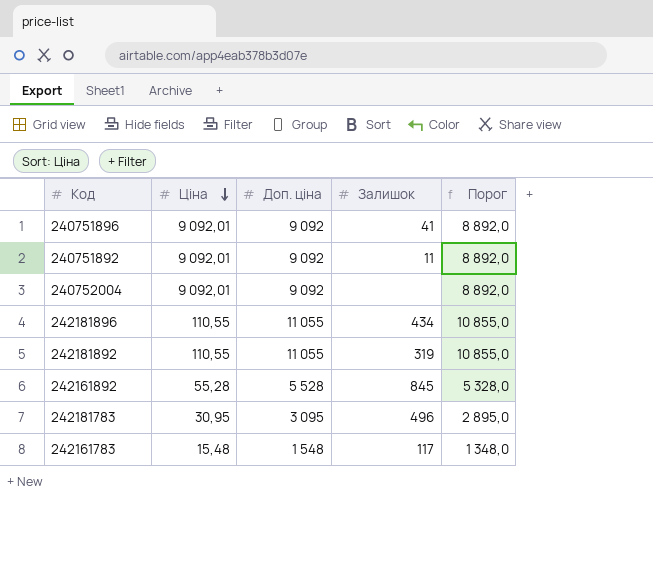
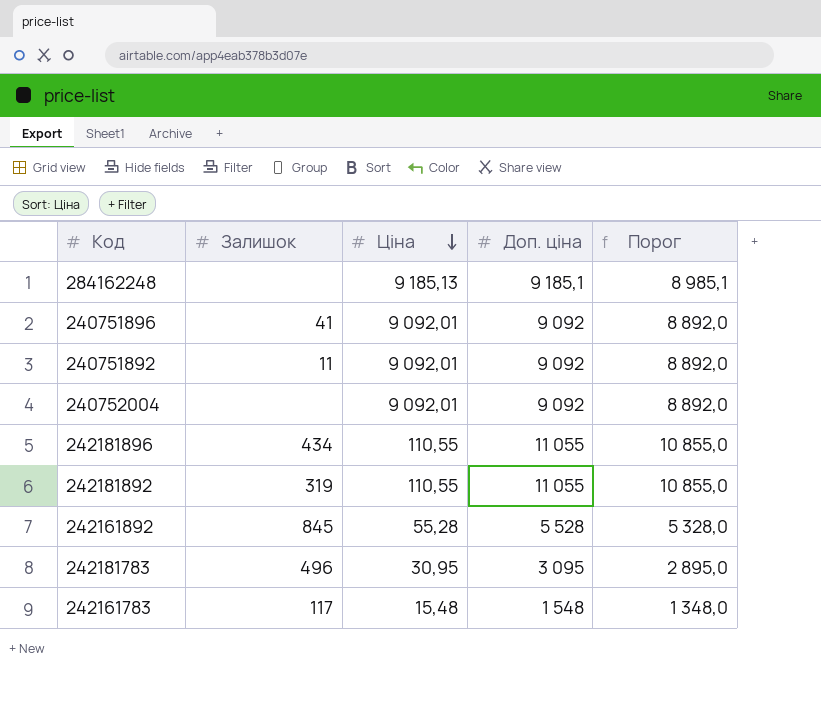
column Залишок | position: 4 -> 2
row 284162248: none -> none | 9 185,13 | 9 185,1 | 8 985,1

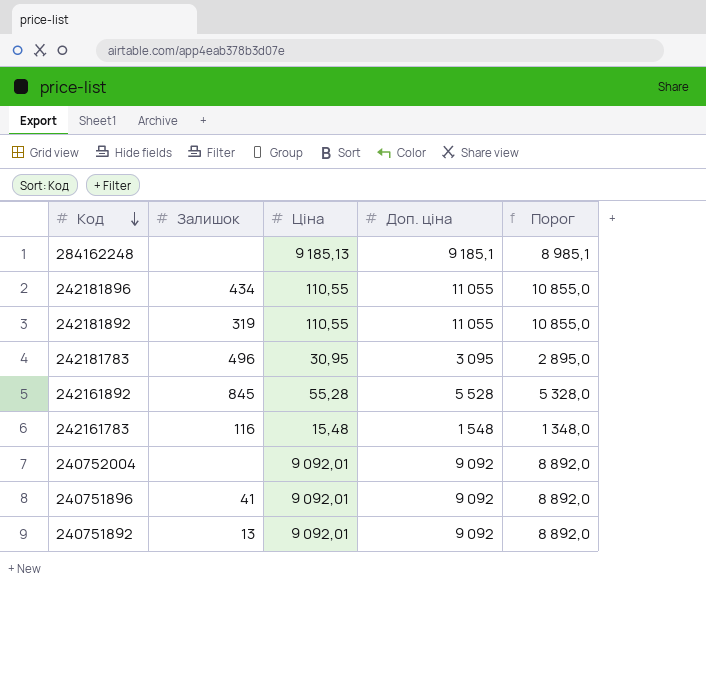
row order: Ціна descending -> Код descending
242161783 | Залишок: 117 -> 116
240751892 | Залишок: 11 -> 13

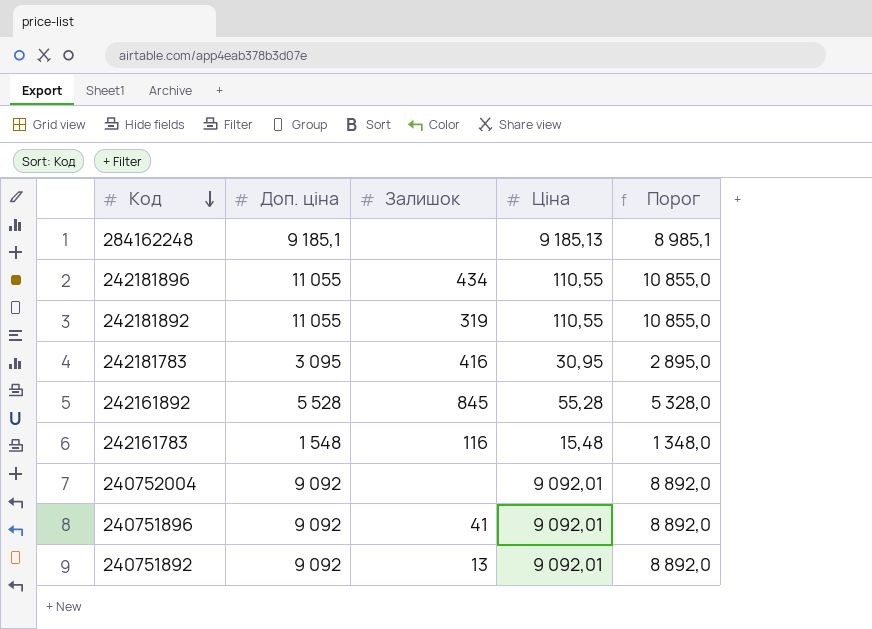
column Доп. ціна | position: 4 -> 2
242181783 | Залишок: 496 -> 416

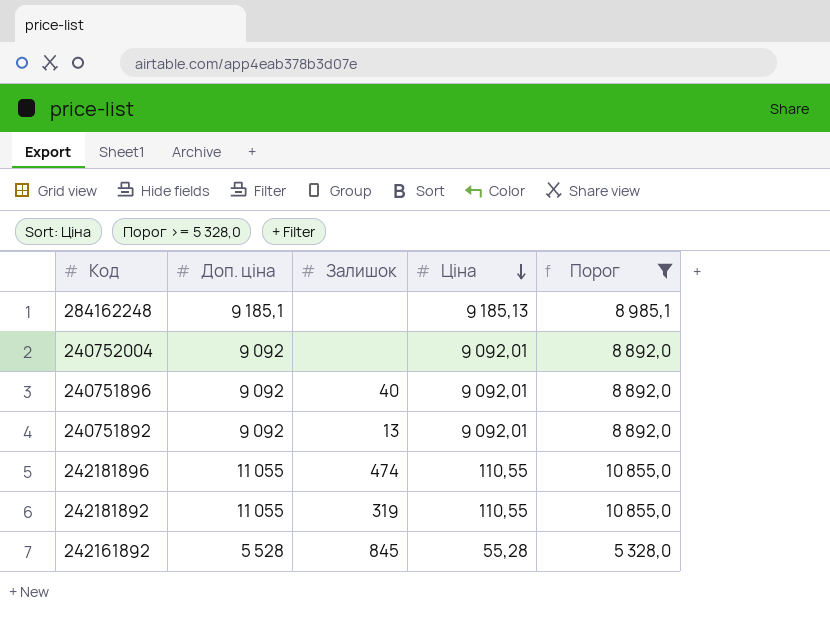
filter: none -> Порог >= 5 328,0
row order: Код descending -> Ціна descending
240751896 | Залишок: 41 -> 40
242181896 | Залишок: 434 -> 474

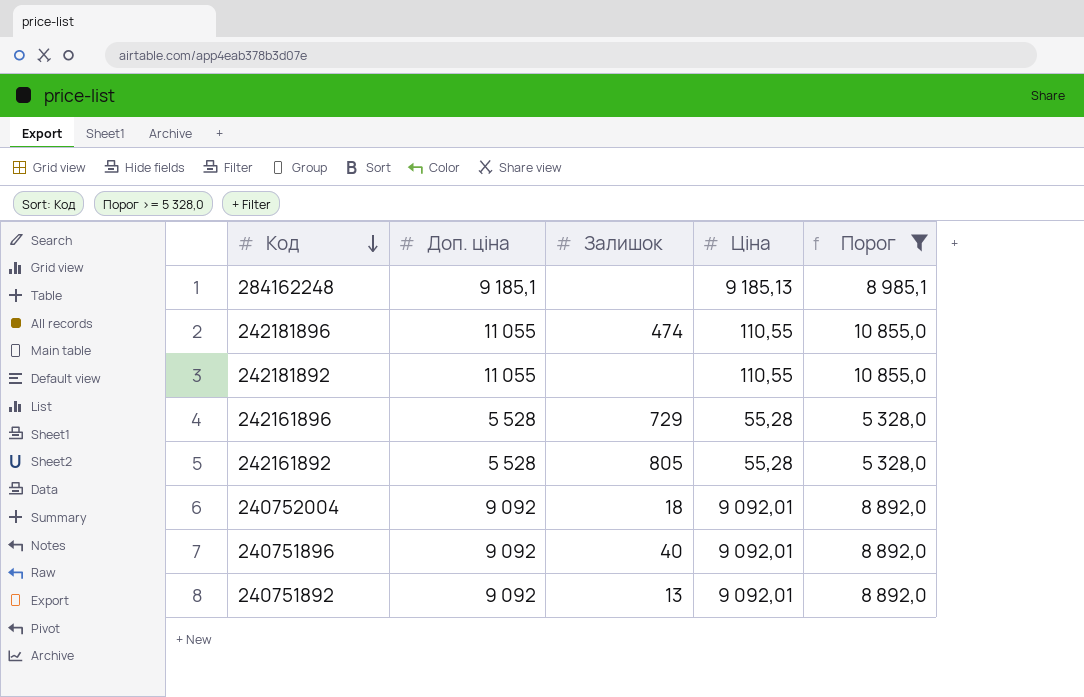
row order: Ціна descending -> Код descending
242181892 | Залишок: 319 -> none
row 242161896: none -> 5 528 | 729 | 55,28 | 5 328,0
242161892 | Залишок: 845 -> 805
240752004 | Залишок: none -> 18

